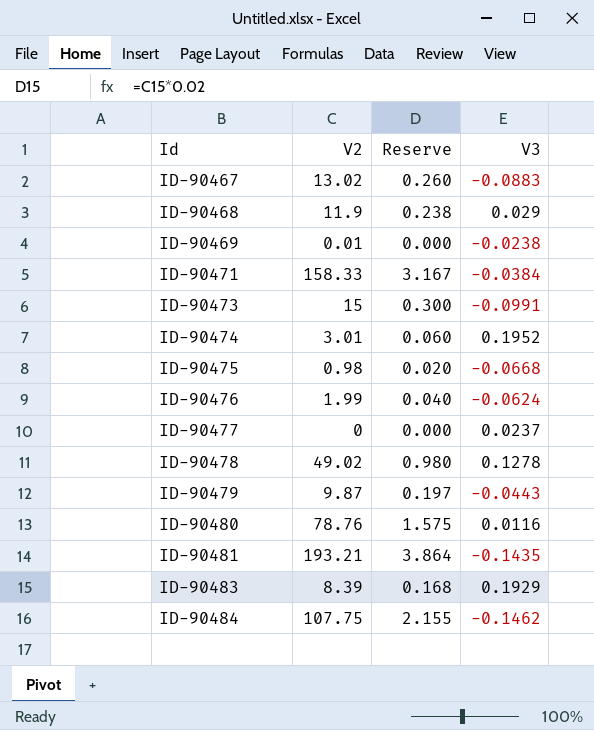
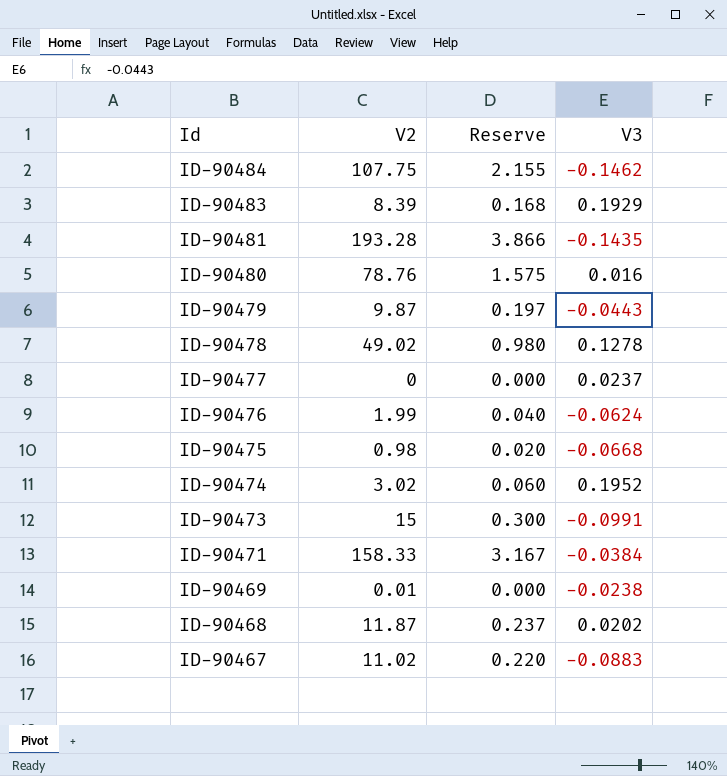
row order: Id ascending -> Id descending
ID-90481 | V2: 193.21 -> 193.28
ID-90481 | Reserve: 3.864 -> 3.866
ID-90480 | V3: 0.0116 -> 0.016
ID-90474 | V2: 3.01 -> 3.02
ID-90468 | V2: 11.9 -> 11.87
ID-90468 | Reserve: 0.238 -> 0.237
ID-90468 | V3: 0.029 -> 0.0202
ID-90467 | V2: 13.02 -> 11.02
ID-90467 | Reserve: 0.260 -> 0.220

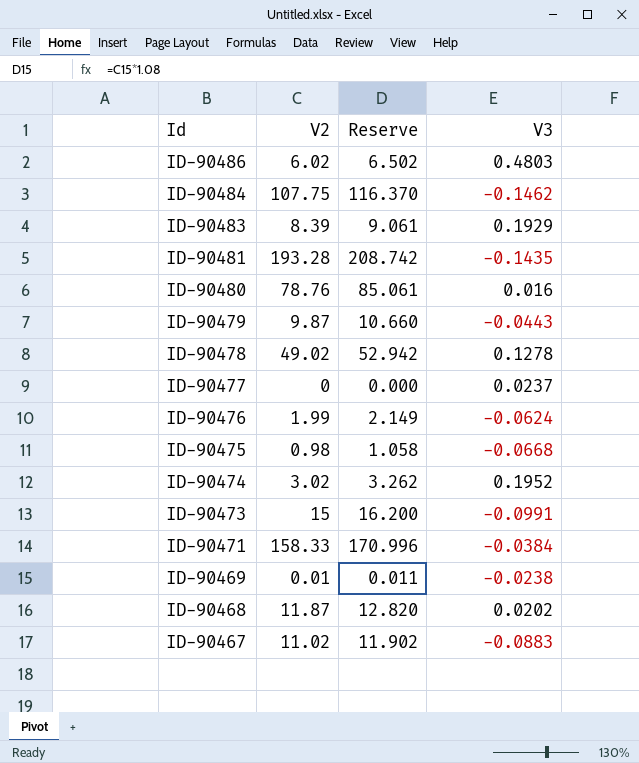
column Reserve | formula: [V2] * 0.02 -> [V2] * 1.08
row ID-90486: none -> 6.02 | 6.502 | 0.4803

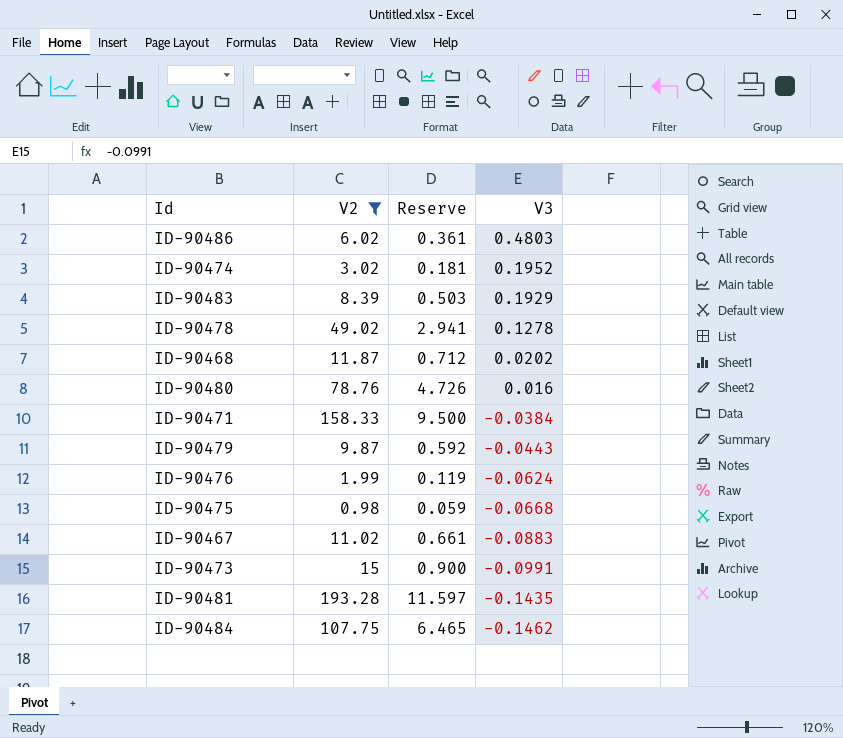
filter: none -> V2 >= 0.98
row order: Id descending -> V3 descending
column Reserve | formula: [V2] * 1.08 -> [V2] * 0.06

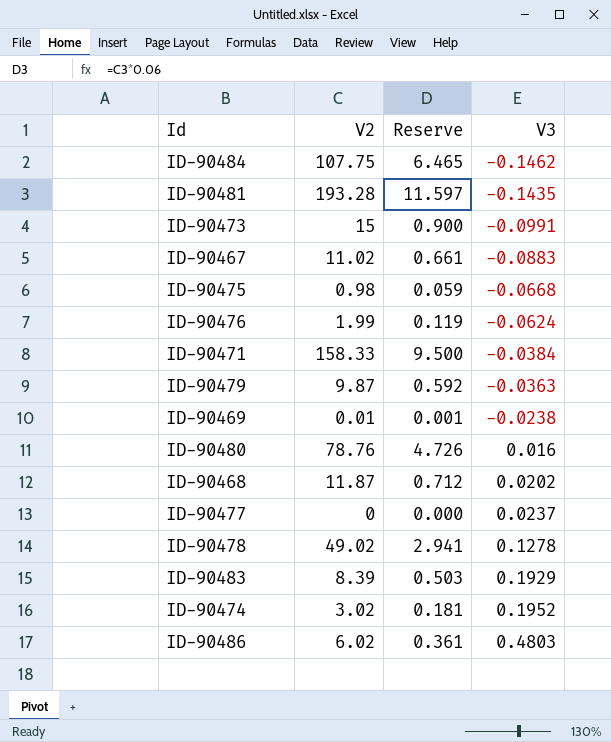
filter: V2 >= 0.98 -> none
row order: V3 descending -> V3 ascending
ID-90479 | V3: -0.0443 -> -0.0363

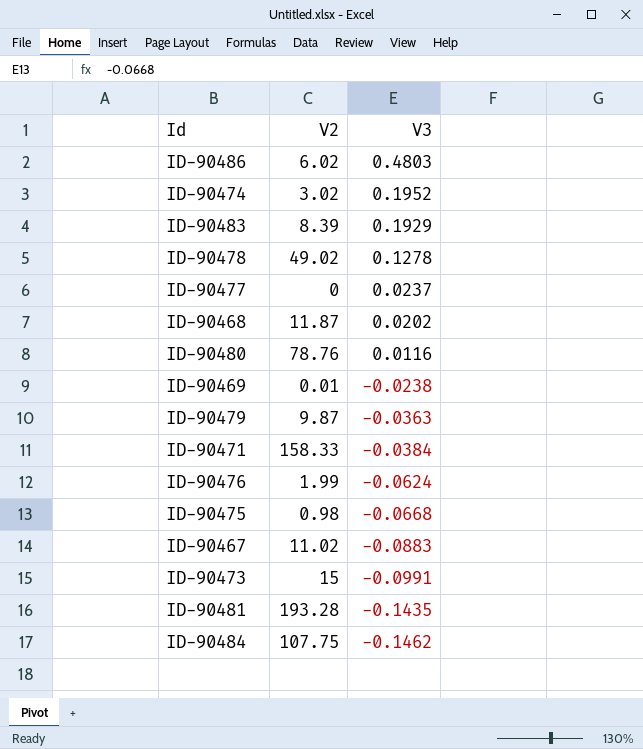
row order: V3 ascending -> V3 descending
column Reserve | formula: [V2] * 0.06 -> none
ID-90480 | V3: 0.016 -> 0.0116

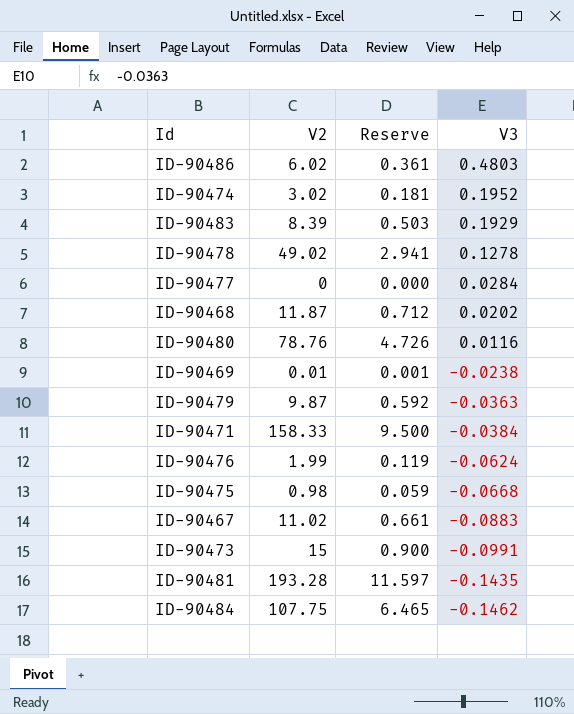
column Reserve | formula: none -> [V2] * 0.06
ID-90477 | V3: 0.0237 -> 0.0284

